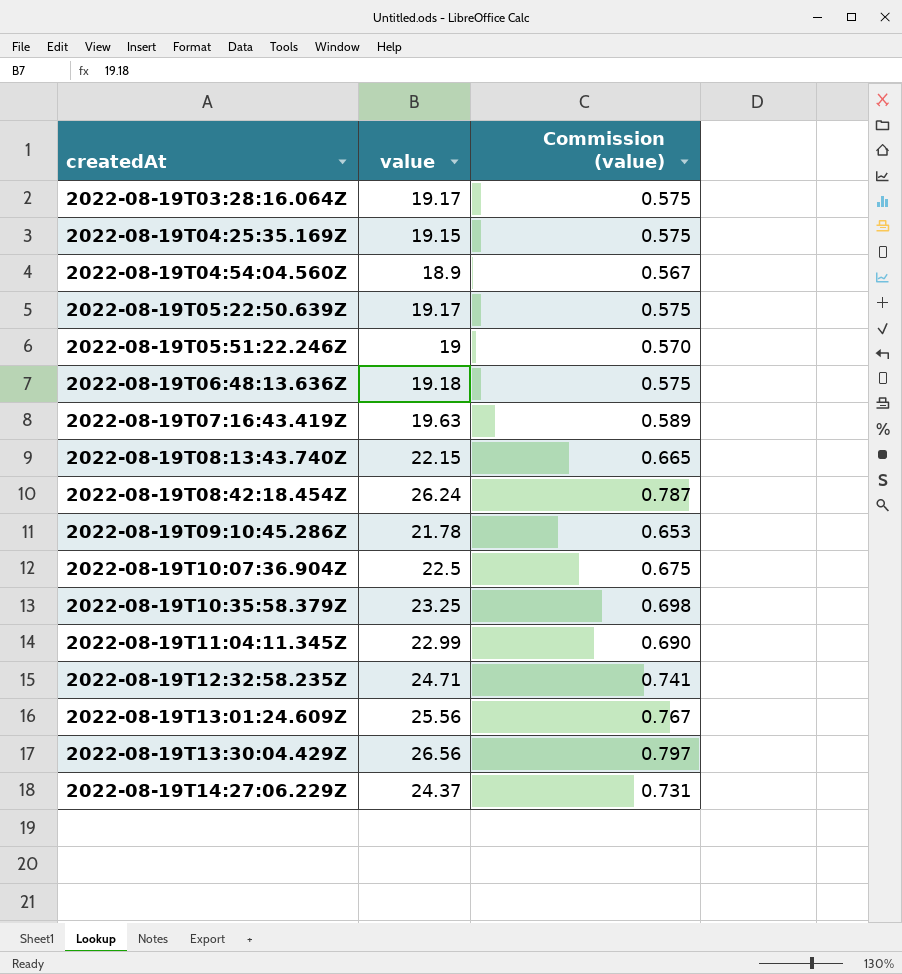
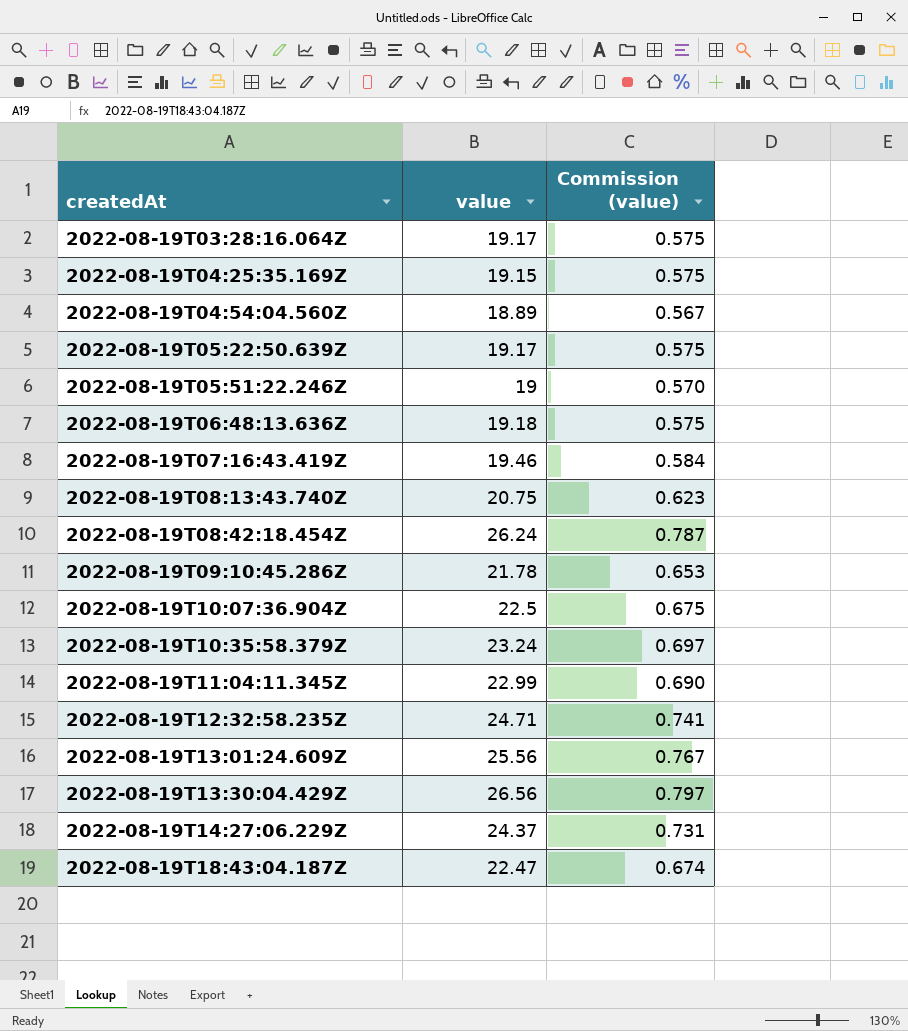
2022-08-19T04:54:04.560Z | value: 18.9 -> 18.89
2022-08-19T07:16:43.419Z | value: 19.63 -> 19.46
2022-08-19T07:16:43.419Z | Commission (value): 0.589 -> 0.584
2022-08-19T08:13:43.740Z | value: 22.15 -> 20.75
2022-08-19T08:13:43.740Z | Commission (value): 0.665 -> 0.623
2022-08-19T10:35:58.379Z | value: 23.25 -> 23.24
2022-08-19T10:35:58.379Z | Commission (value): 0.698 -> 0.697
row 2022-08-19T18:43:04.187Z: none -> 22.47 | 0.674

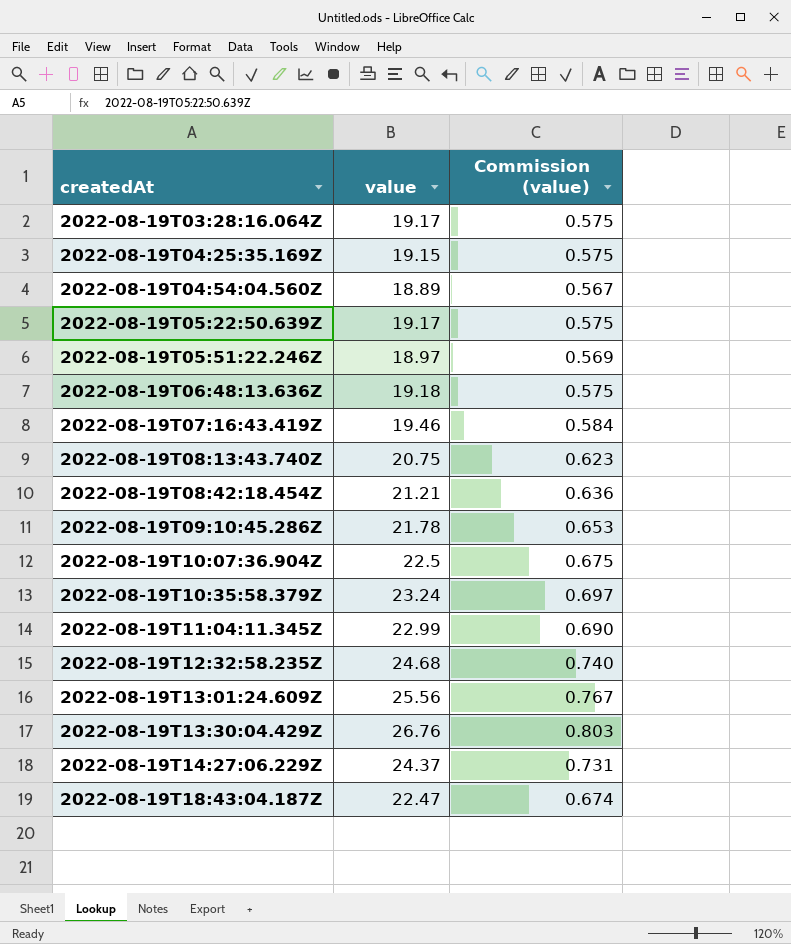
2022-08-19T05:51:22.246Z | value: 19 -> 18.97
2022-08-19T05:51:22.246Z | Commission (value): 0.570 -> 0.569
2022-08-19T08:42:18.454Z | value: 26.24 -> 21.21
2022-08-19T08:42:18.454Z | Commission (value): 0.787 -> 0.636
2022-08-19T12:32:58.235Z | value: 24.71 -> 24.68
2022-08-19T12:32:58.235Z | Commission (value): 0.741 -> 0.740
2022-08-19T13:30:04.429Z | value: 26.56 -> 26.76
2022-08-19T13:30:04.429Z | Commission (value): 0.797 -> 0.803

